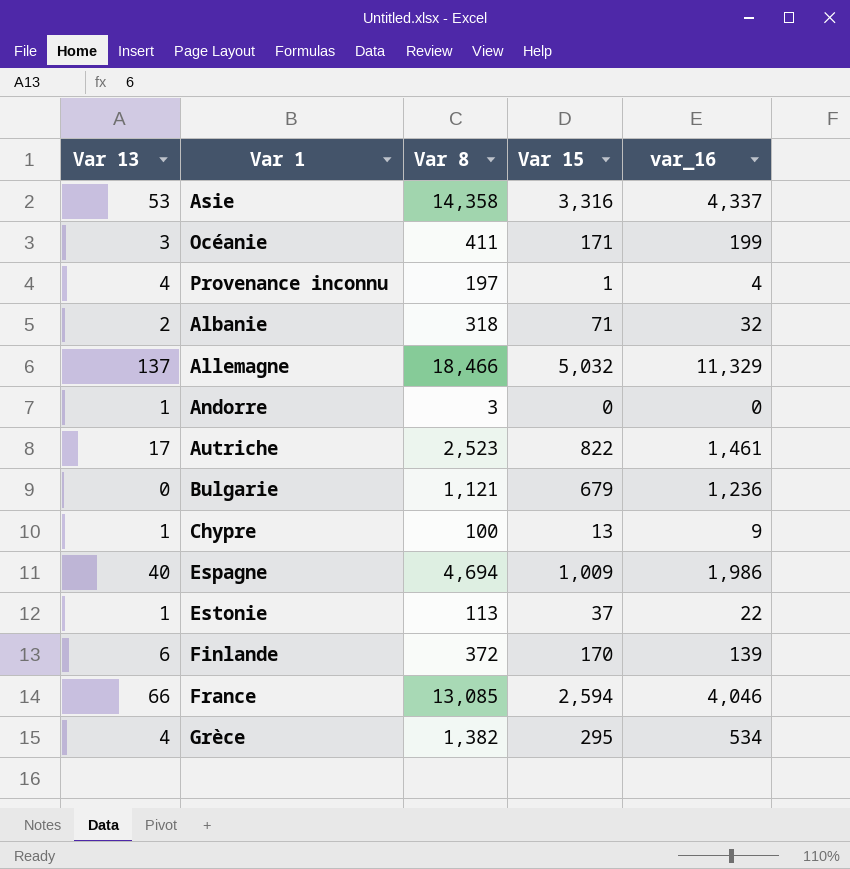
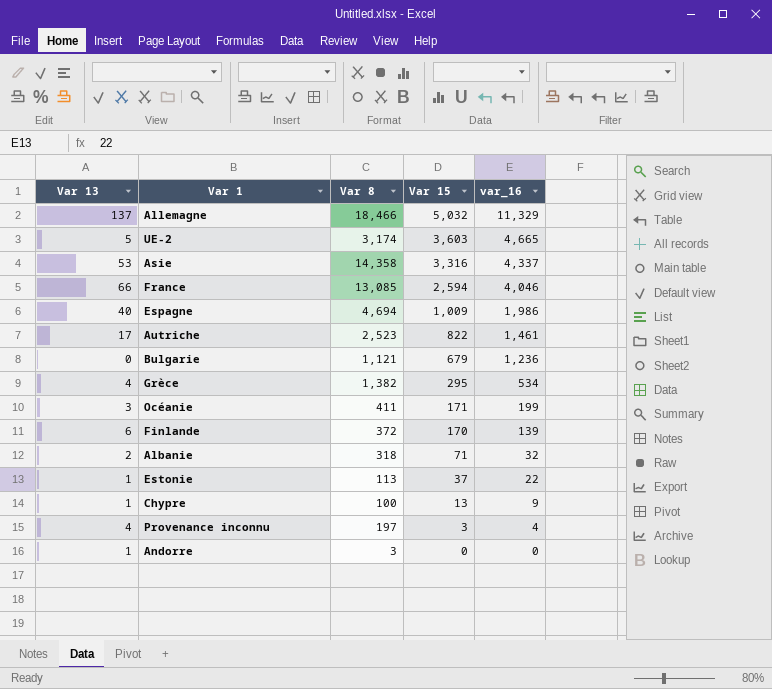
row order: none -> Var 15 descending
row UE-2: none -> 5 | 3,174 | 3,603 | 4,665
Provenance inconnu | Var 15: 1 -> 3

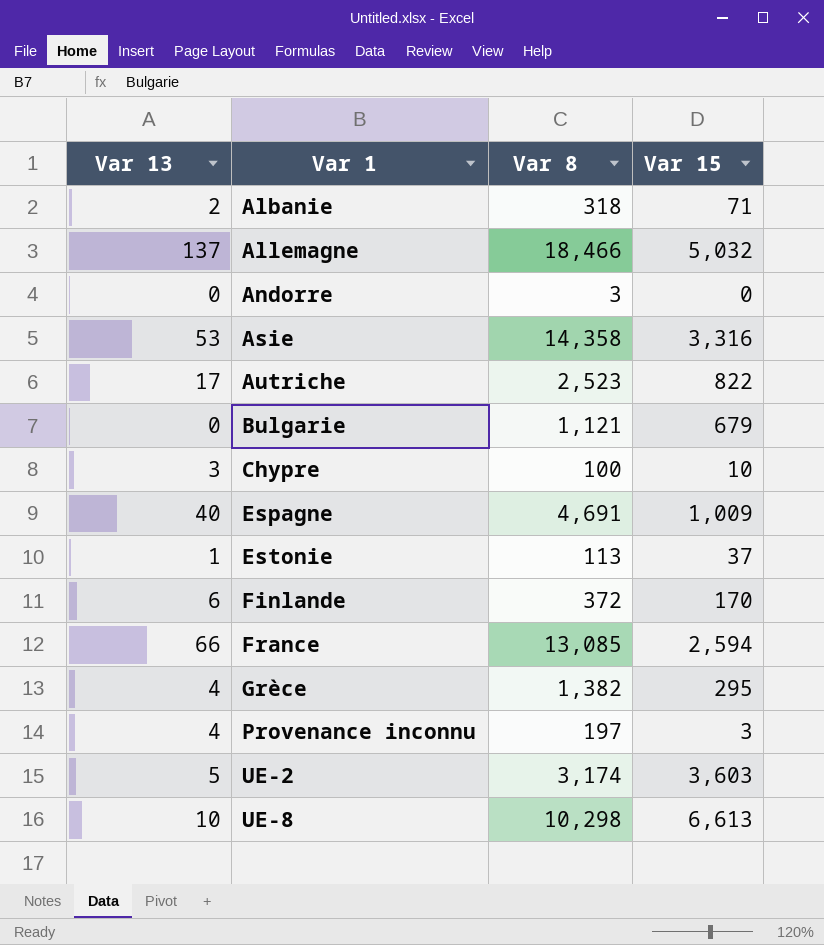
row order: Var 15 descending -> Var 1 ascending
column var_16 | position: 5 -> none
row Océanie: 3 | 411 | 171 | 199 -> none
Andorre | Var 13: 1 -> 0
Chypre | Var 13: 1 -> 3
Chypre | Var 15: 13 -> 10
Espagne | Var 8: 4,694 -> 4,691
row UE-8: none -> 10 | 10,298 | 6,613

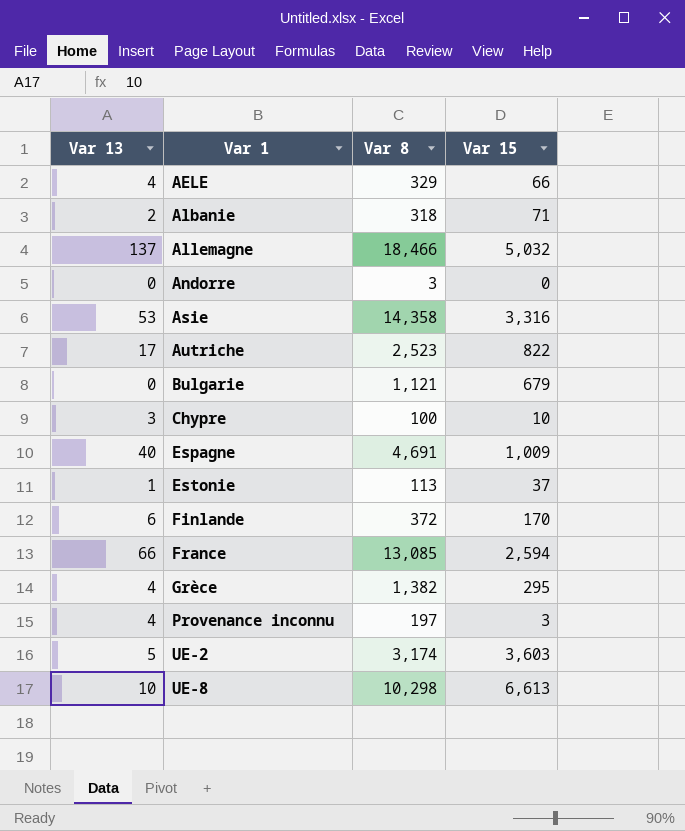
row AELE: none -> 4 | 329 | 66

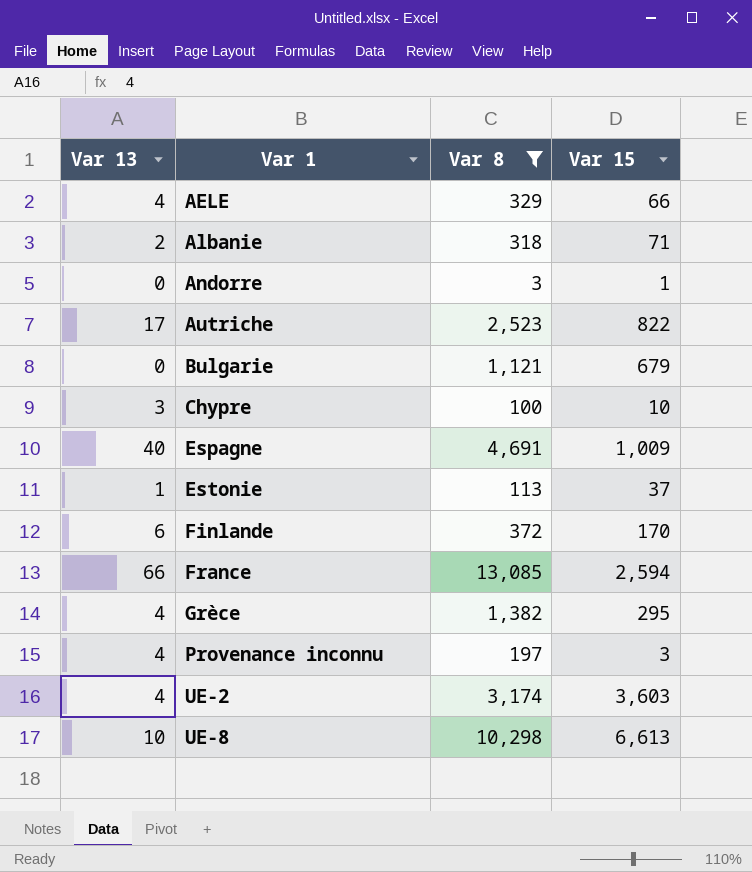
filter: none -> Var 8 <= 13,085
Andorre | Var 15: 0 -> 1
UE-2 | Var 13: 5 -> 4

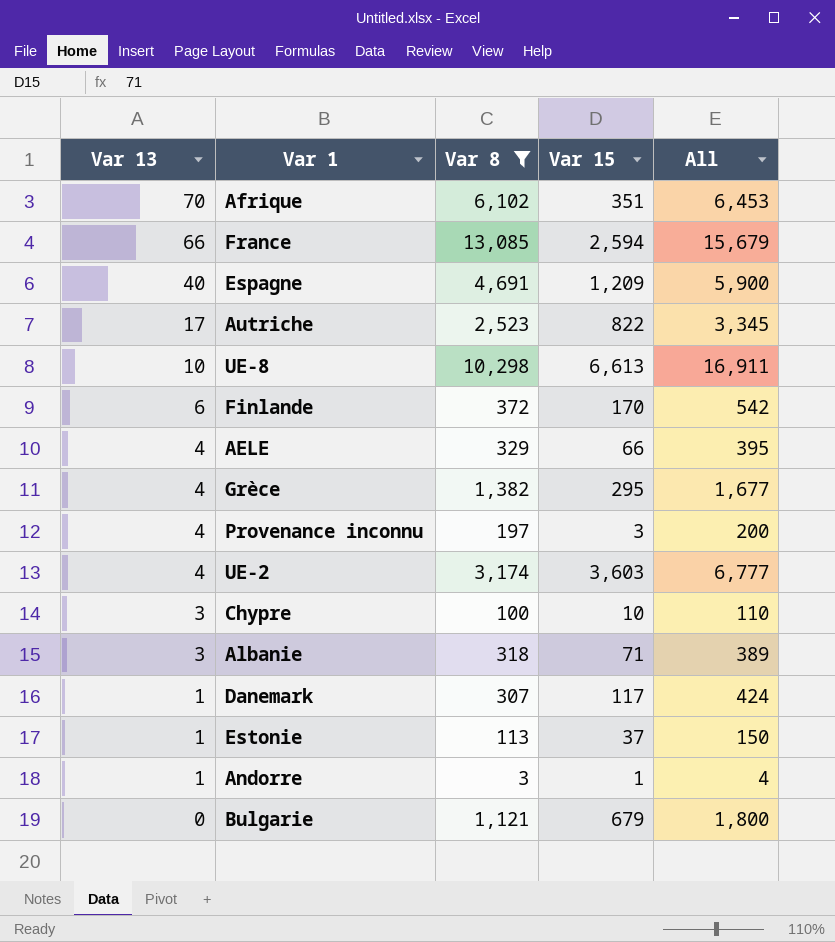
row order: Var 1 ascending -> Var 13 descending
column All | formula: none -> [Var 8] + [Var 15]
row Afrique: none -> 70 | 6,102 | 351 | 6,453
Espagne | Var 15: 1,009 -> 1,209
Albanie | Var 13: 2 -> 3
row Danemark: none -> 1 | 307 | 117 | 424
Andorre | Var 13: 0 -> 1

